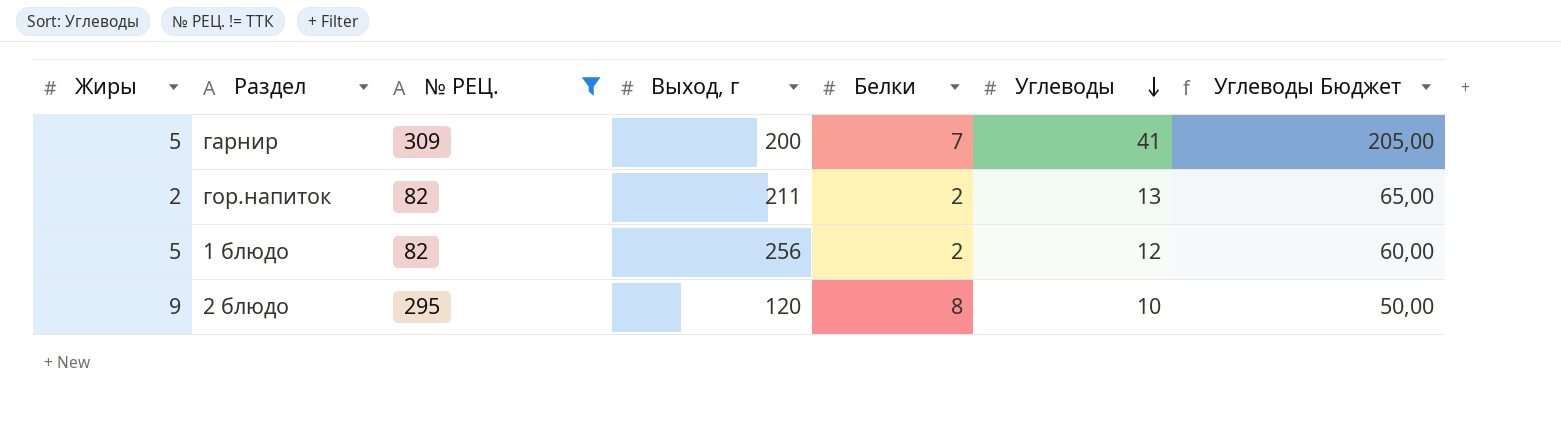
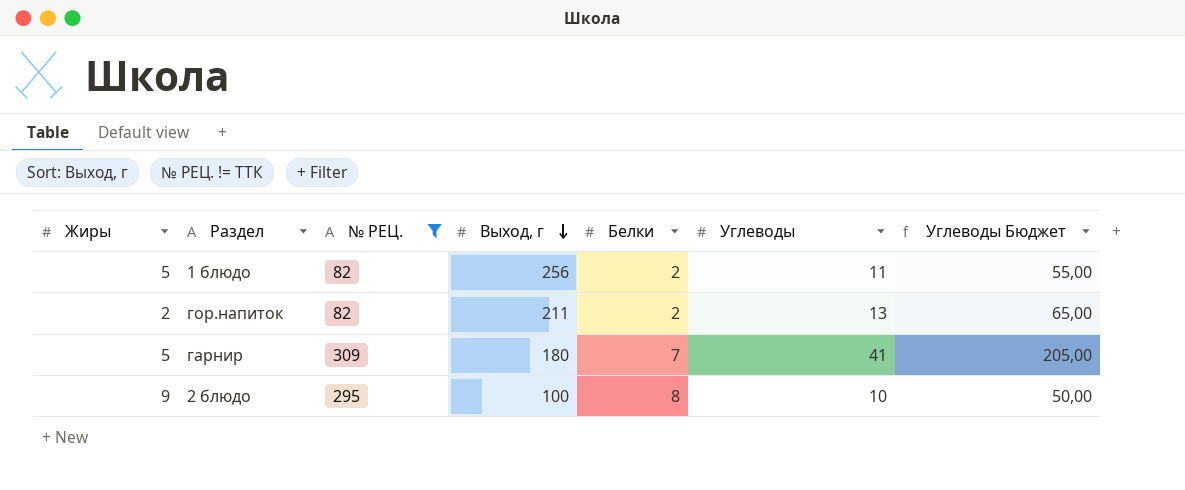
row order: Углеводы descending -> Выход, г descending
1 блюдо | Углеводы: 12 -> 11
1 блюдо | Углеводы Бюджет: 60,00 -> 55,00
гарнир | Выход, г: 200 -> 180
2 блюдо | Выход, г: 120 -> 100

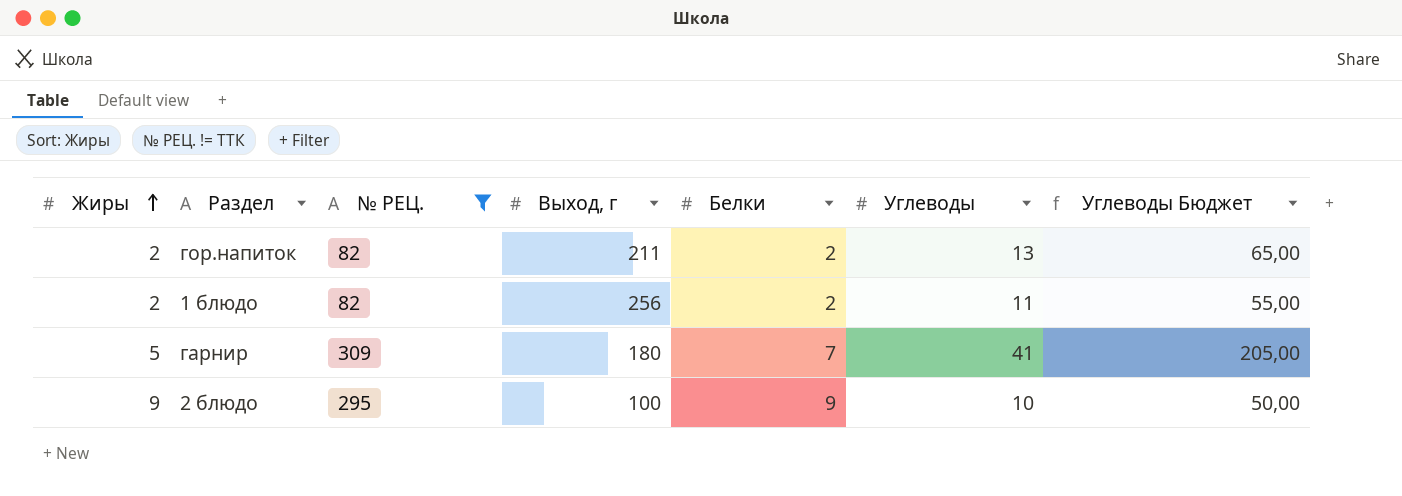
row order: Выход, г descending -> Жиры ascending
1 блюдо | Жиры: 5 -> 2
2 блюдо | Белки: 8 -> 9

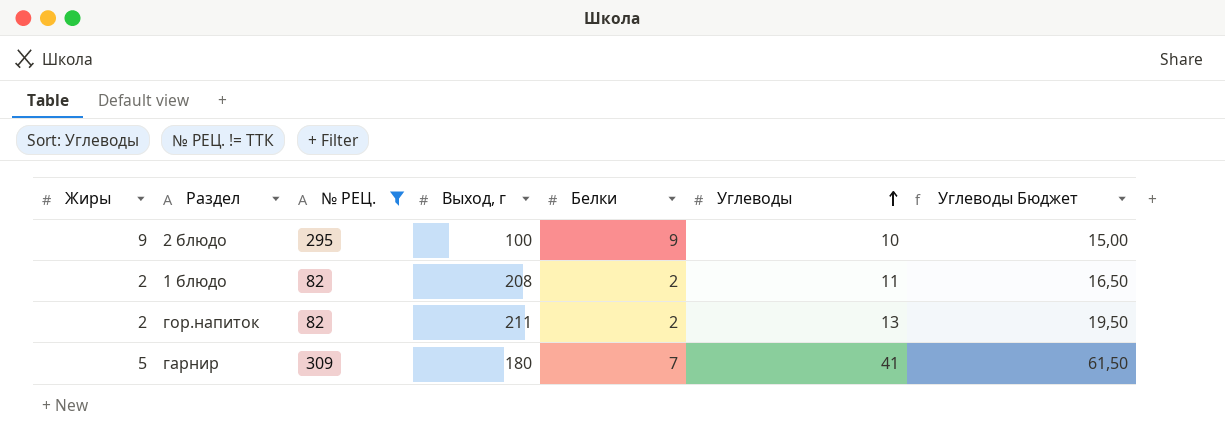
row order: Жиры ascending -> Углеводы ascending
column Углеводы Бюджет | formula: [Углеводы] * 5 -> [Углеводы] * 1,5
1 блюдо | Выход, г: 256 -> 208

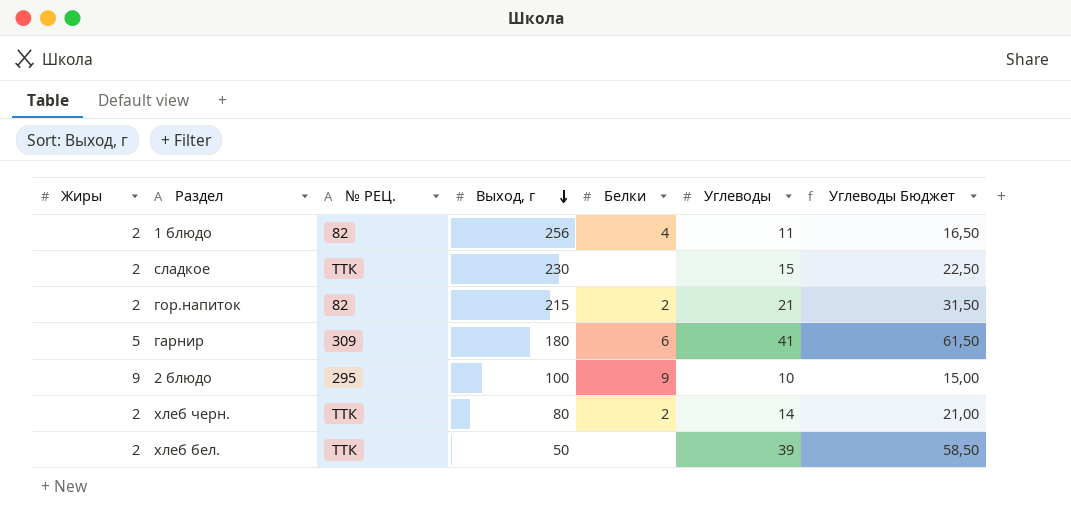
filter: № РЕЦ. != ТТК -> none
row order: Углеводы ascending -> Выход, г descending
1 блюдо | Выход, г: 208 -> 256
1 блюдо | Белки: 2 -> 4
гор.напиток | Выход, г: 211 -> 215
гор.напиток | Углеводы: 13 -> 21
гор.напиток | Углеводы Бюджет: 19,50 -> 31,50
гарнир | Белки: 7 -> 6

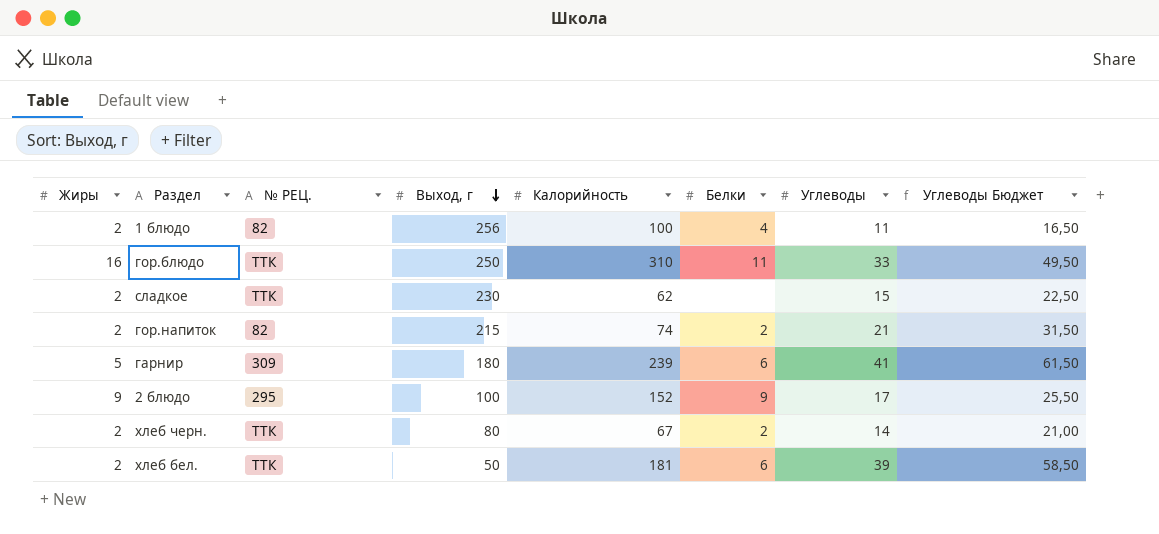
column Калорийность | position: none -> 5
row гор.блюдо: none -> 16 | ТТК | 250 | 310 | 11 | 33 | 49,50
2 блюдо | Углеводы: 10 -> 17
2 блюдо | Углеводы Бюджет: 15,00 -> 25,50
хлеб бел. | Белки: none -> 6

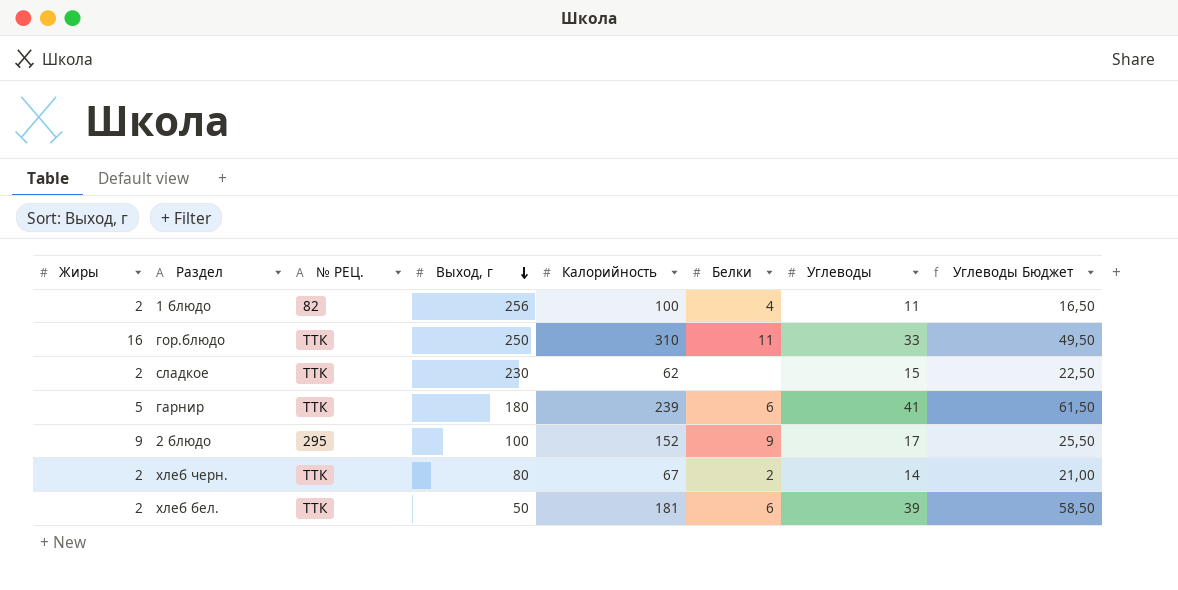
row гор.напиток: 2 | 82 | 215 | 74 | 2 | 21 | 31,50 -> none
гарнир | № РЕЦ.: 309 -> ТТК

